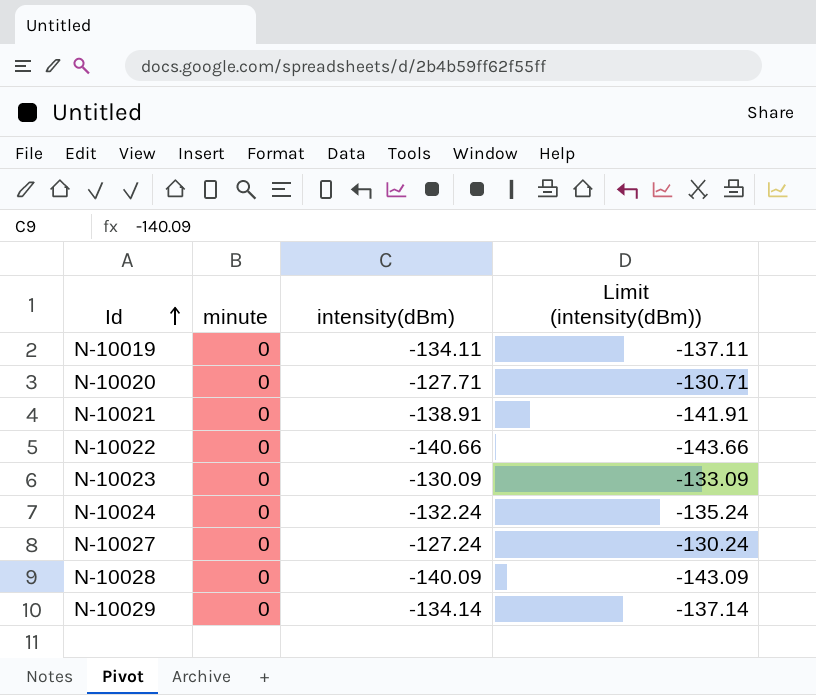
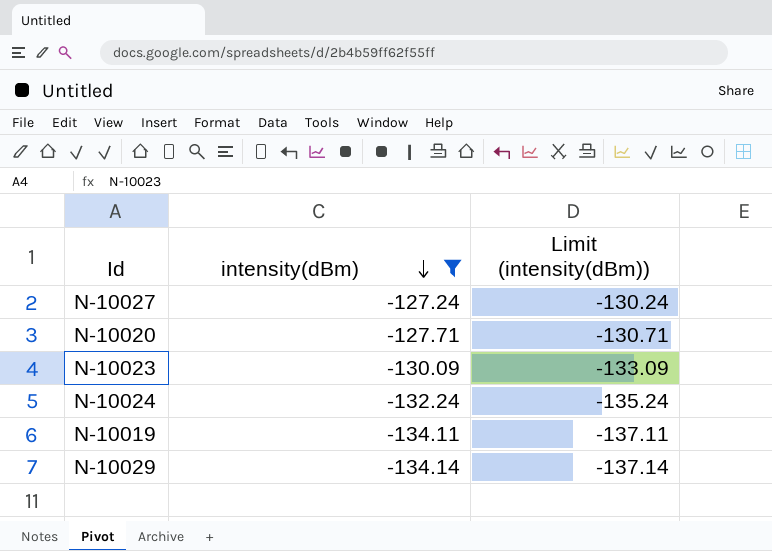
filter: none -> intensity(dBm) >= -134.14
row order: Id ascending -> intensity(dBm) descending
column minute | position: 2 -> none

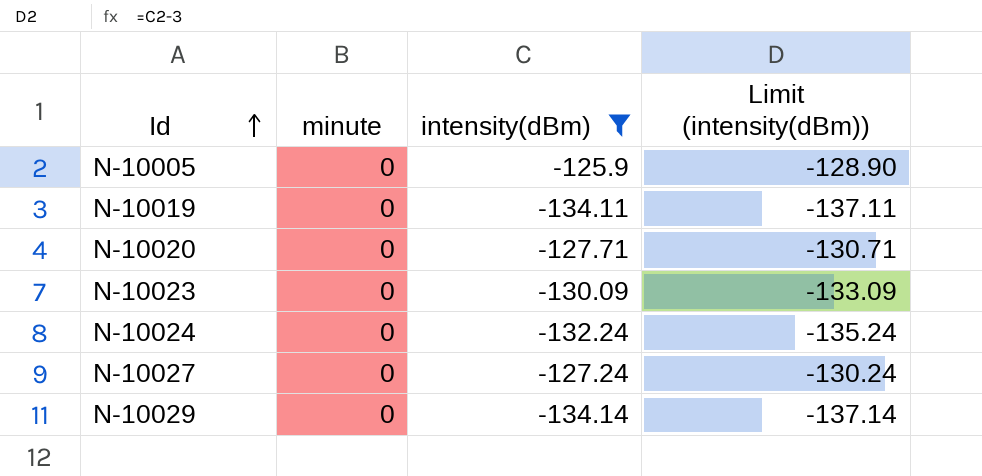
row order: intensity(dBm) descending -> Id ascending
column minute | position: none -> 2
row N-10005: none -> 0 | -125.9 | -128.90

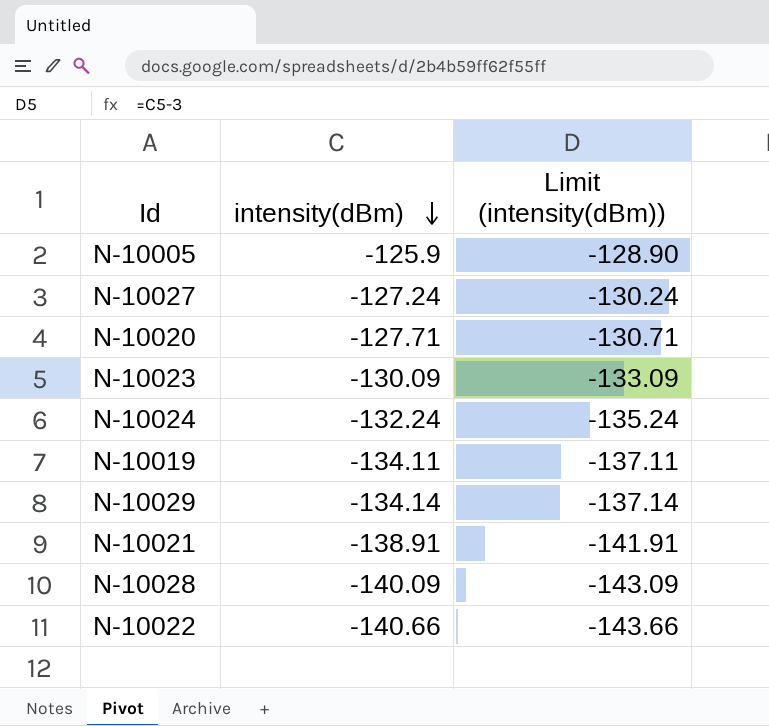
filter: intensity(dBm) >= -134.14 -> none
row order: Id ascending -> intensity(dBm) descending
column minute | position: 2 -> none

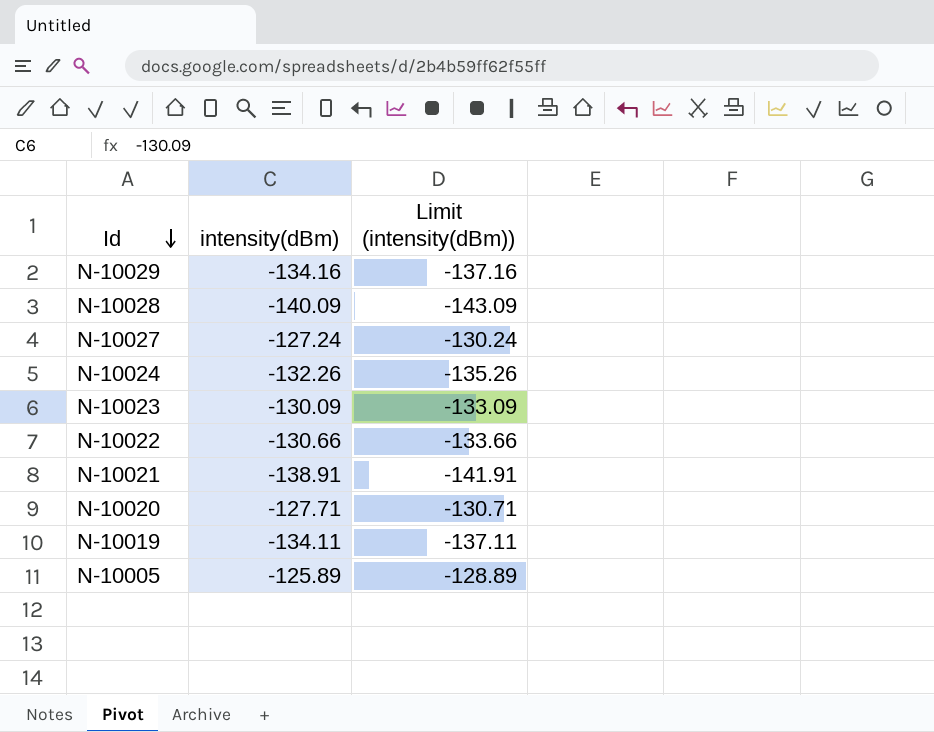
row order: intensity(dBm) descending -> Id descending
N-10029 | intensity(dBm): -134.14 -> -134.16
N-10029 | Limit (intensity(dBm)): -137.14 -> -137.16
N-10024 | intensity(dBm): -132.24 -> -132.26
N-10024 | Limit (intensity(dBm)): -135.24 -> -135.26
N-10022 | intensity(dBm): -140.66 -> -130.66
N-10022 | Limit (intensity(dBm)): -143.66 -> -133.66
N-10005 | intensity(dBm): -125.9 -> -125.89
N-10005 | Limit (intensity(dBm)): -128.90 -> -128.89

